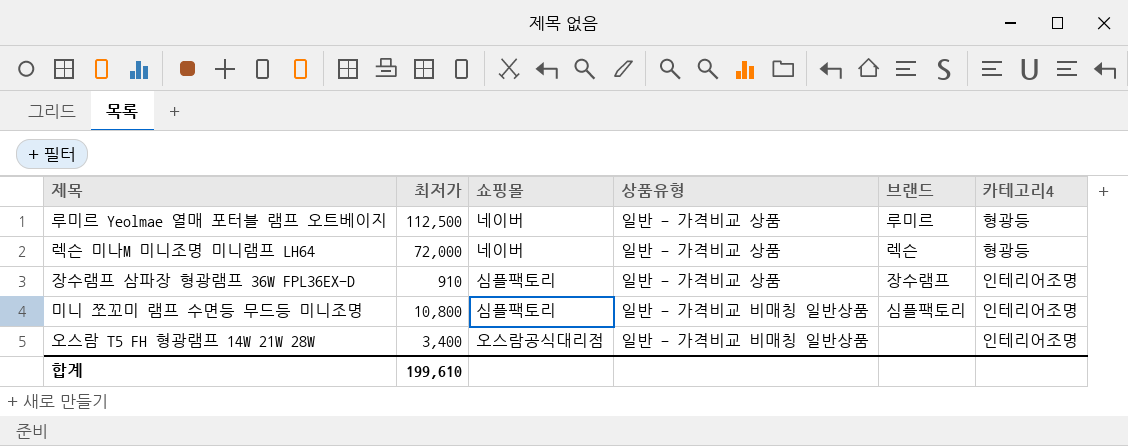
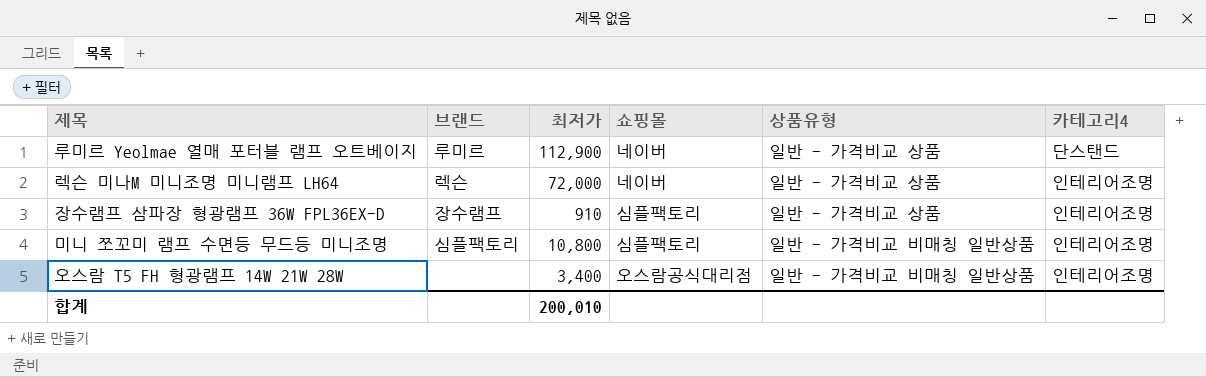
column 브랜드 | position: 5 -> 2
루미르 Yeolmae 열매 포터블 램프 오트베이지 | 최저가: 112,500 -> 112,900
루미르 Yeolmae 열매 포터블 램프 오트베이지 | 카테고리4: 형광등 -> 단스탠드
렉슨 미나M 미니조명 미니램프 LH64 | 카테고리4: 형광등 -> 인테리어조명
합계 | 최저가: 199,610 -> 200,010

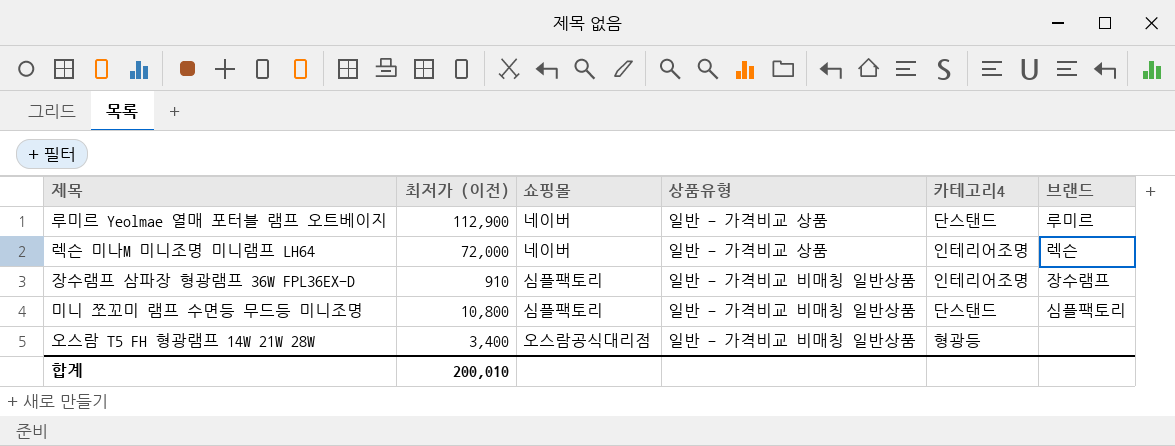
column name: 최저가 -> 최저가 (이전)
column 브랜드 | position: 2 -> 6
장수램프 삼파장 형광램프 36W FPL36EX-D | 상품유형: 일반 - 가격비교 상품 -> 일반 - 가격비교 비매칭 일반상품
미니 쪼꼬미 램프 수면등 무드등 미니조명 | 카테고리4: 인테리어조명 -> 단스탠드
오스람 T5 FH 형광램프 14W 21W 28W | 카테고리4: 인테리어조명 -> 형광등

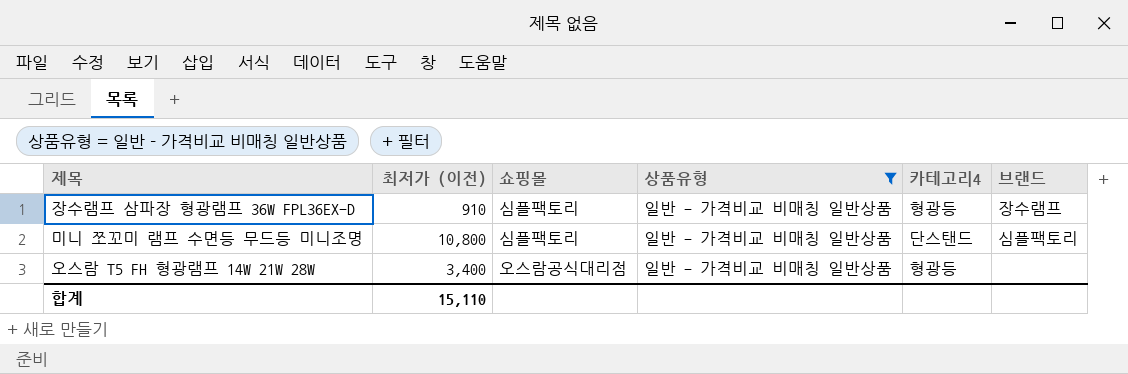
filter: none -> 상품유형 = 일반 - 가격비교 비매칭 일반상품
장수램프 삼파장 형광램프 36W FPL36EX-D | 카테고리4: 인테리어조명 -> 형광등
합계 | 최저가 (이전): 200,010 -> 15,110

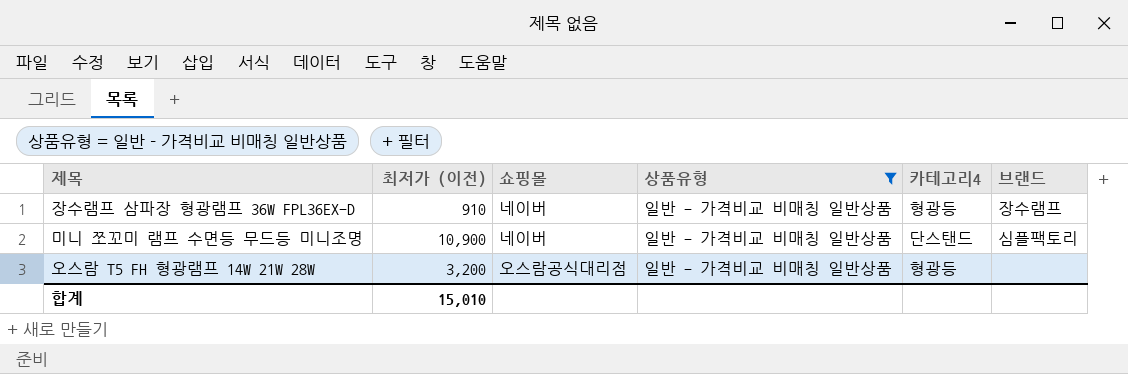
장수램프 삼파장 형광램프 36W FPL36EX-D | 쇼핑몰: 심플팩토리 -> 네이버
미니 쪼꼬미 램프 수면등 무드등 미니조명 | 최저가 (이전): 10,800 -> 10,900
미니 쪼꼬미 램프 수면등 무드등 미니조명 | 쇼핑몰: 심플팩토리 -> 네이버
오스람 T5 FH 형광램프 14W 21W 28W | 최저가 (이전): 3,400 -> 3,200
합계 | 최저가 (이전): 15,110 -> 15,010

